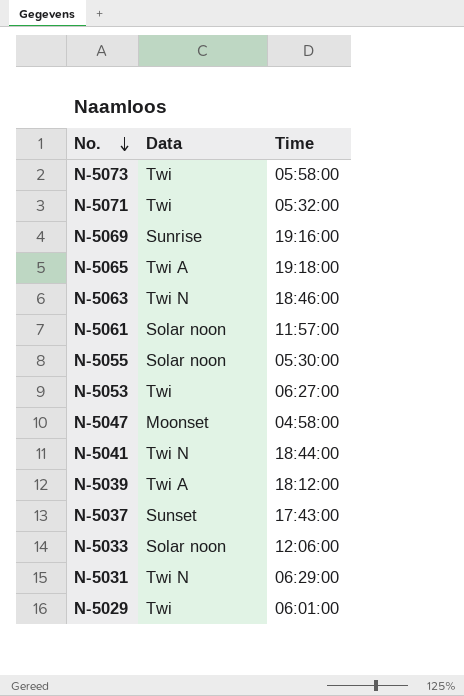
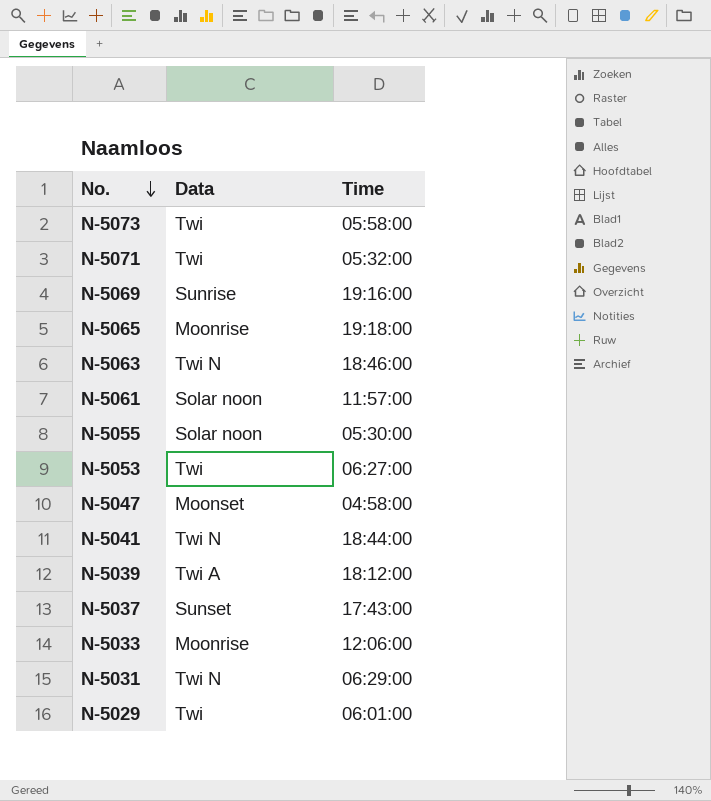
N-5065 | Data: Twi A -> Moonrise
N-5033 | Data: Solar noon -> Moonrise

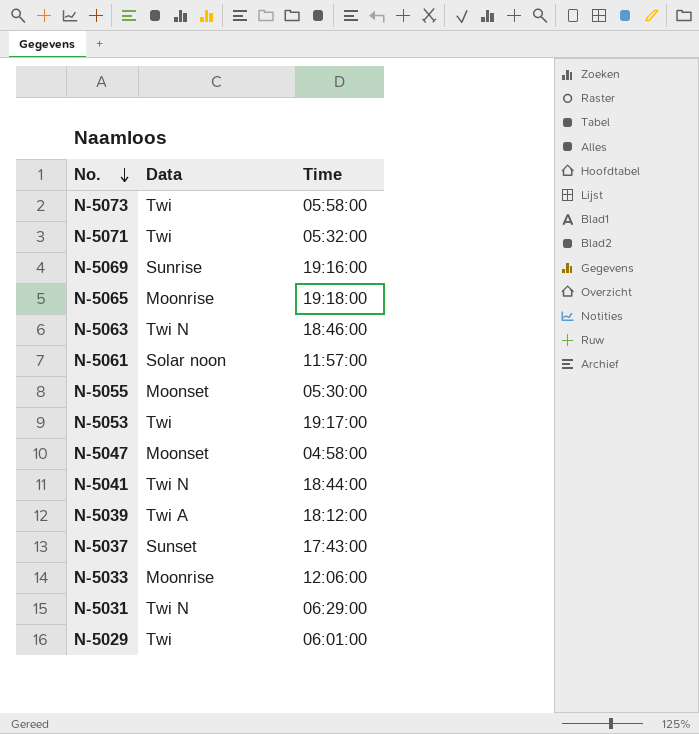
N-5055 | Data: Solar noon -> Moonset
N-5053 | Time: 06:27:00 -> 19:17:00

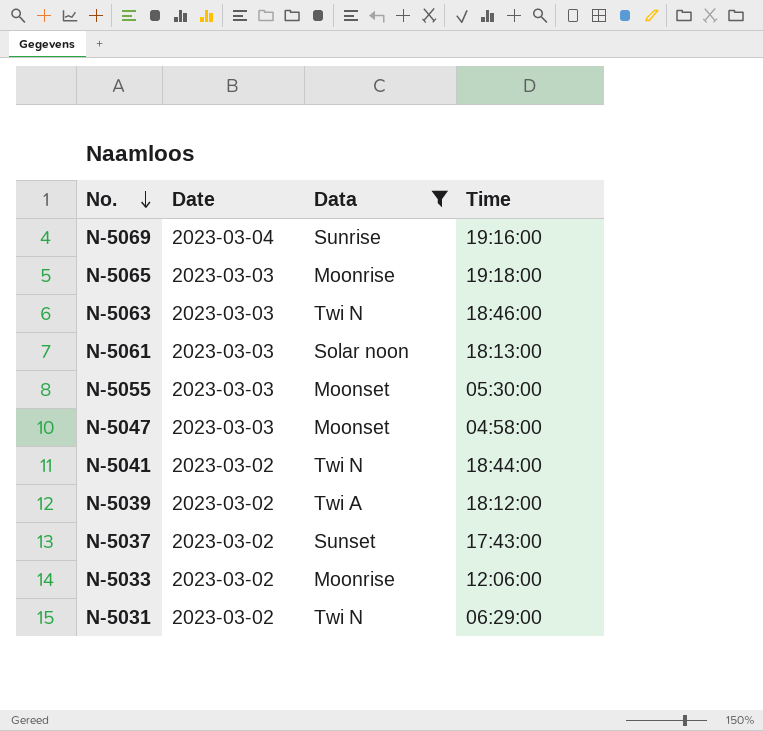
filter: none -> Data != Twi
column Date | position: none -> 2
N-5061 | Time: 11:57:00 -> 18:13:00

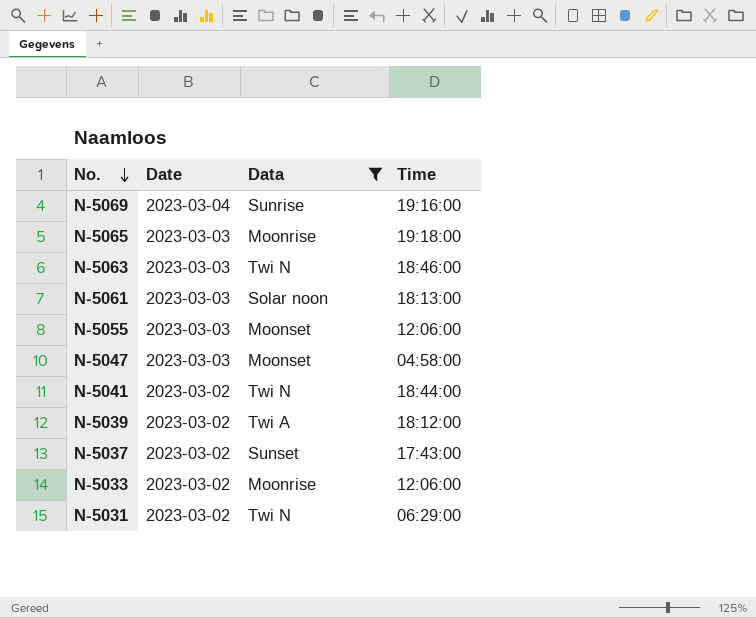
N-5055 | Time: 05:30:00 -> 12:06:00

